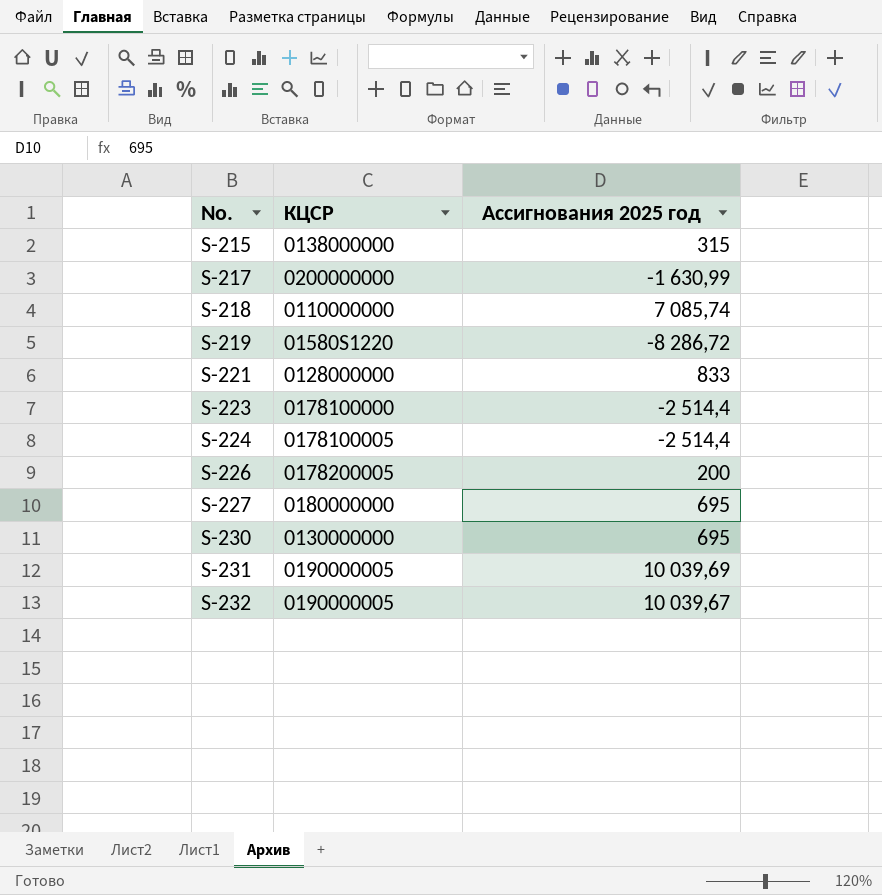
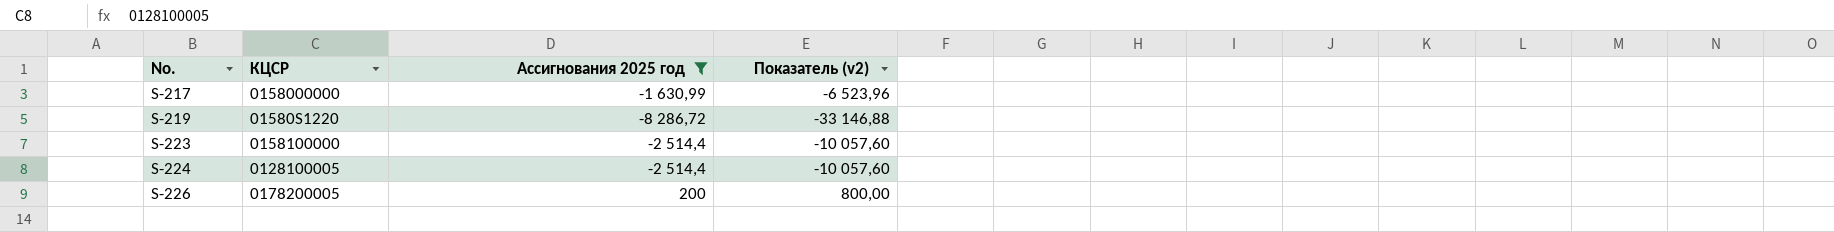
filter: none -> Ассигнования 2025 год <= 200
column Показатель (v2) | formula: none -> [Ассигнования 2025 год] * 4
S-217 | КЦСР: 0200000000 -> 0158000000
S-223 | КЦСР: 0178100000 -> 0158100000
S-224 | КЦСР: 0178100005 -> 0128100005

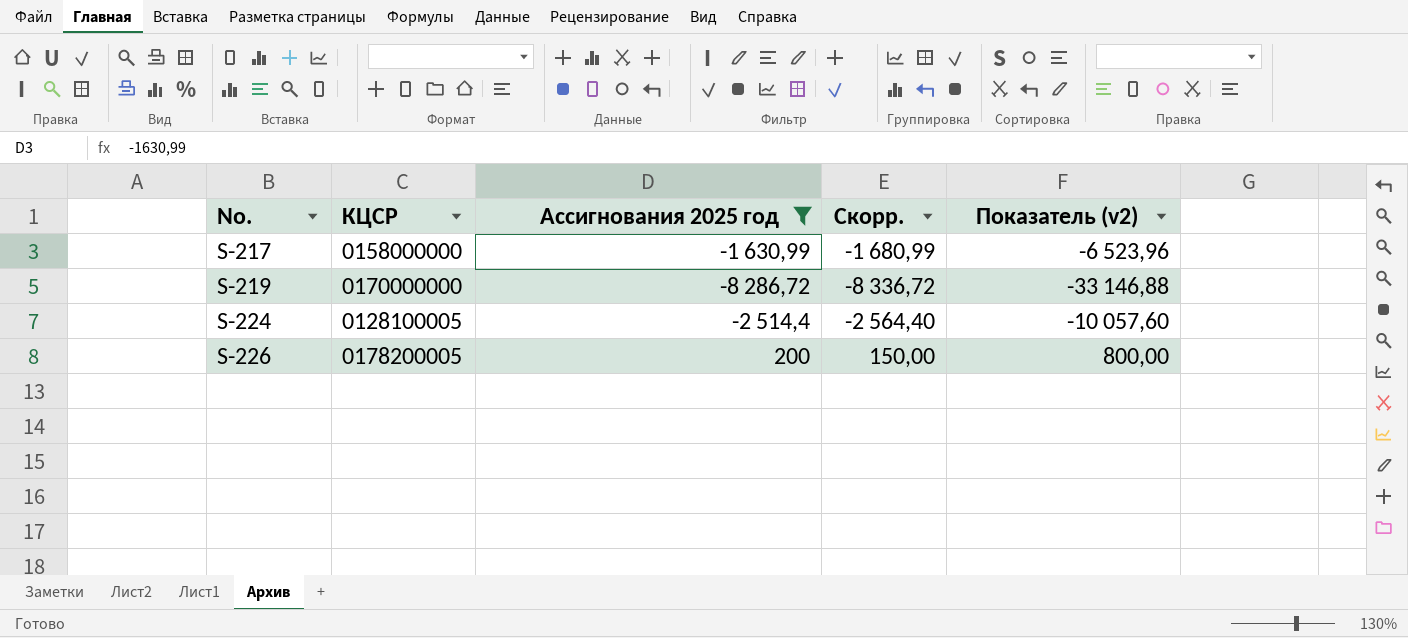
column Скорр. | formula: none -> [Ассигнования 2025 год] - 50
row S-223: 0158100000 | -2 514,4 | -10 057,60 -> none
S-219 | КЦСР: 01580S1220 -> 0170000000

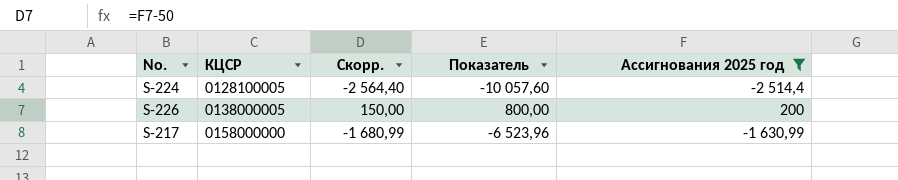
row order: No. ascending -> КЦСР ascending
column name: Показатель (v2) -> Показатель
column Ассигнования 2025 год | position: 3 -> 5
row S-219: 0170000000 | -8 286,72 | -8 336,72 | -33 146,88 -> none
S-226 | КЦСР: 0178200005 -> 0138000005

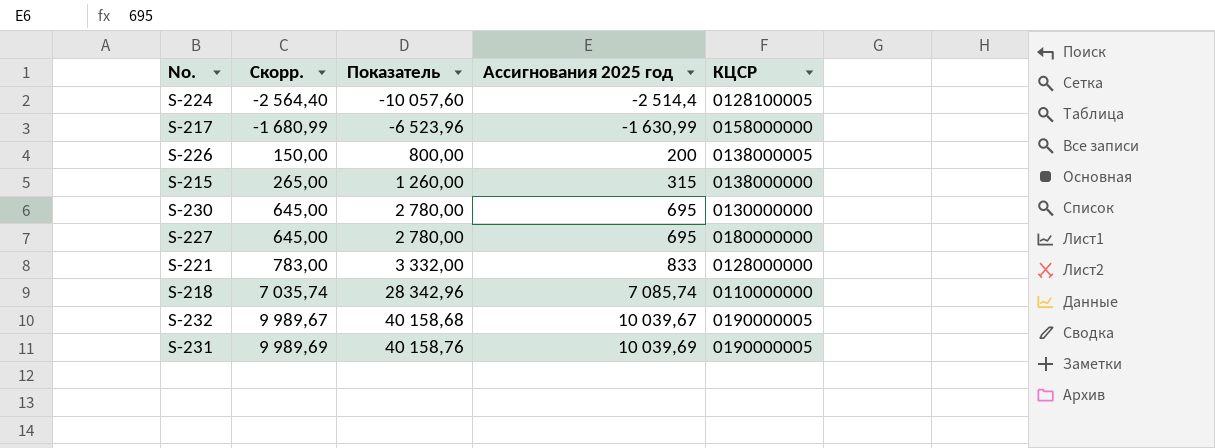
filter: Ассигнования 2025 год <= 200 -> none
row order: КЦСР ascending -> Скорр. ascending
column КЦСР | position: 2 -> 5

